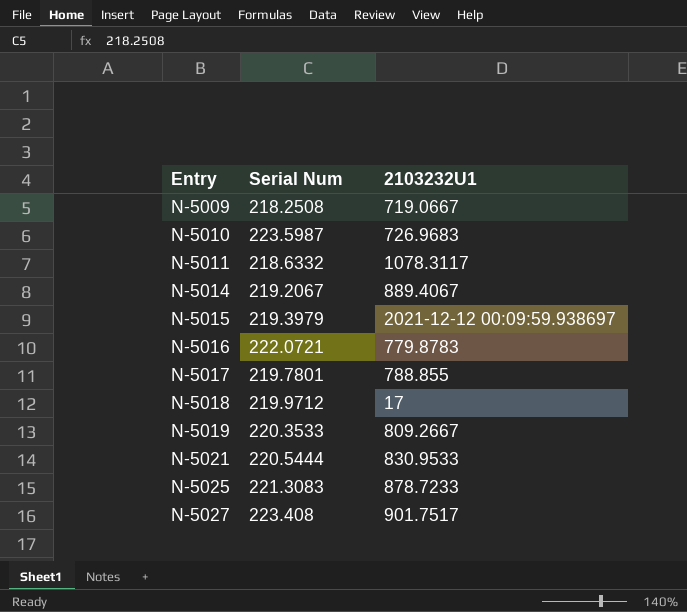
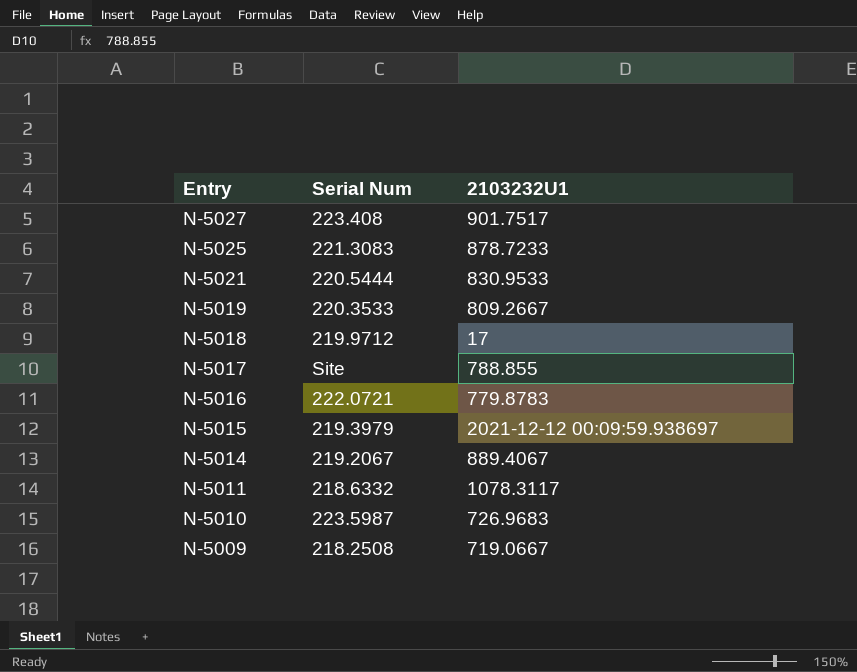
row order: Entry ascending -> Entry descending
N-5017 | Serial Num: 219.7801 -> Site

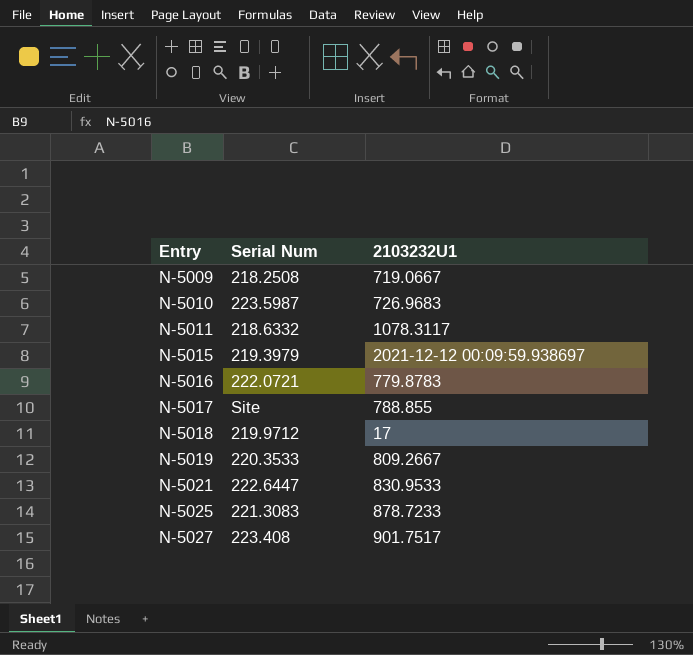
row order: Entry descending -> Entry ascending
row N-5014: 219.2067 | 889.4067 -> none
N-5021 | Serial Num: 220.5444 -> 222.6447

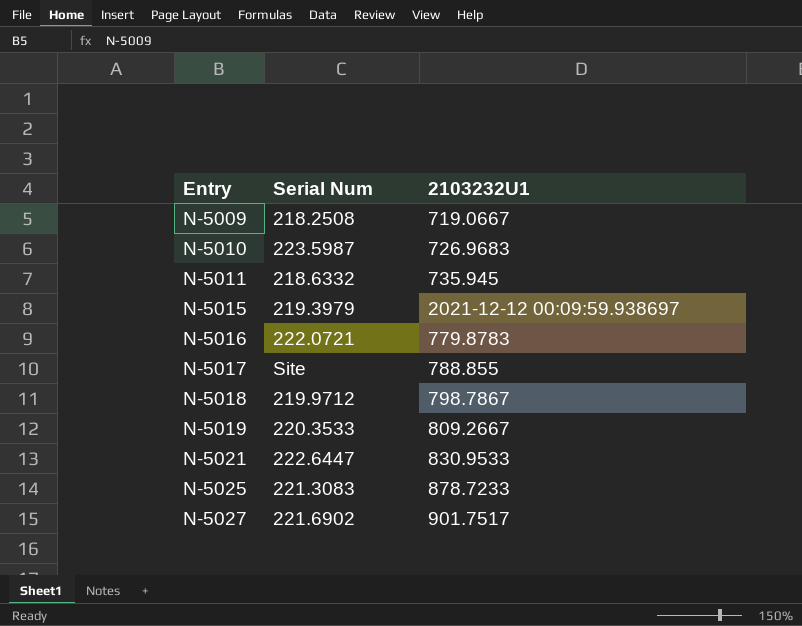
N-5011 | 2103232U1: 1078.3117 -> 735.945
N-5018 | 2103232U1: 17 -> 798.7867
N-5027 | Serial Num: 223.408 -> 221.6902

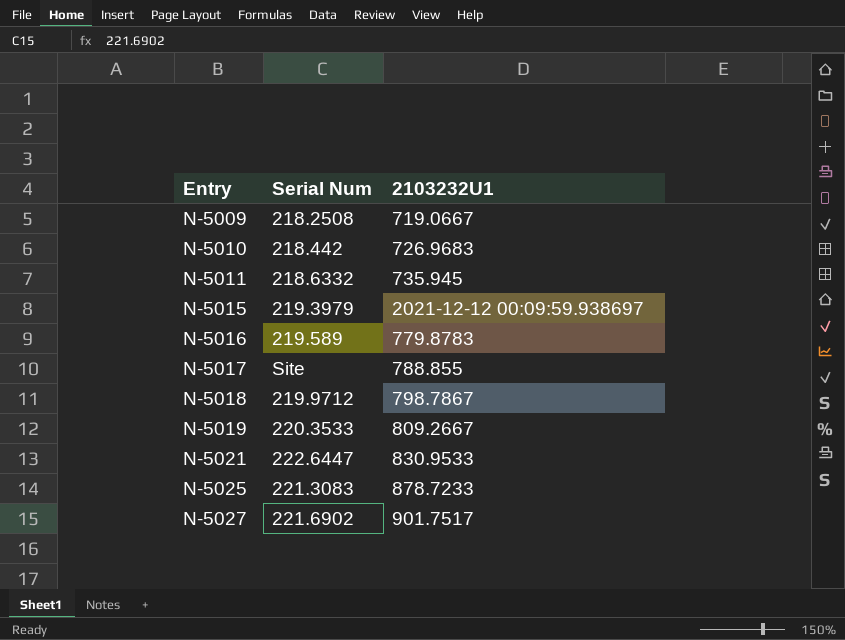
N-5010 | Serial Num: 223.5987 -> 218.442
N-5016 | Serial Num: 222.0721 -> 219.589

